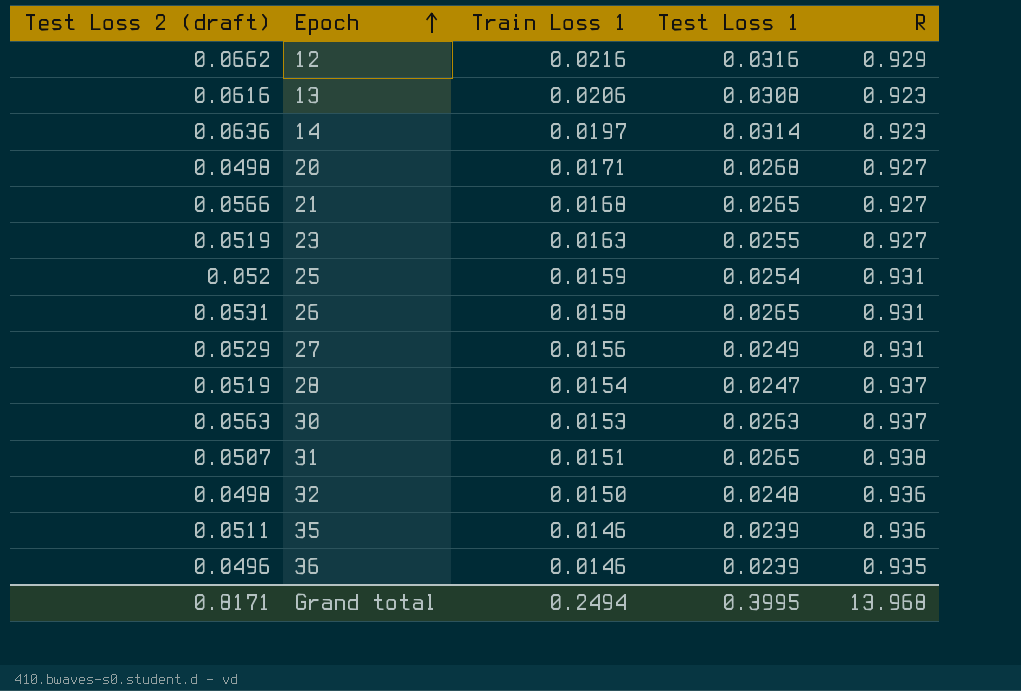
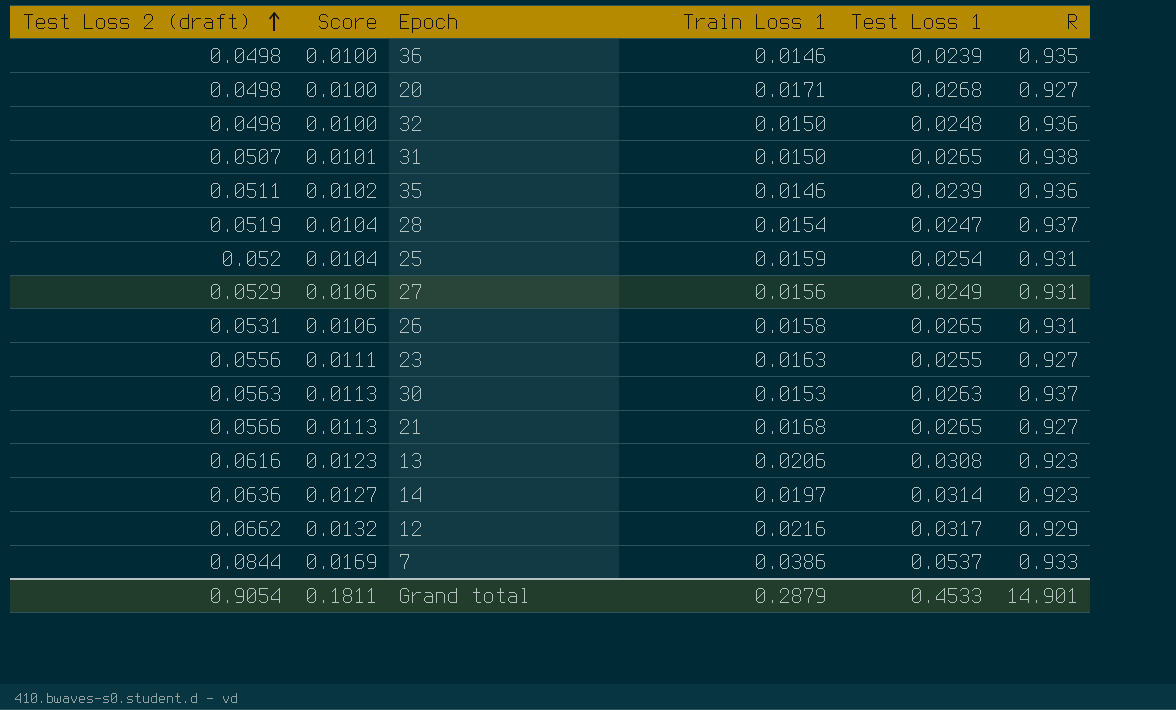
row order: Epoch ascending -> Test Loss 2 (draft) ascending
column Score | formula: none -> [Test Loss 2 (draft)] * 0.2
36 | Test Loss 2 (draft): 0.0496 -> 0.0498
31 | Train Loss 1: 0.0151 -> 0.0150
23 | Test Loss 2 (draft): 0.0519 -> 0.0556
12 | Test Loss 1: 0.0316 -> 0.0317
row 7: none -> 0.0844 | 0.0169 | 0.0386 | 0.0537 | 0.933
Grand total | Test Loss 2 (draft): 0.8171 -> 0.9054
Grand total | Train Loss 1: 0.2494 -> 0.2879
Grand total | Test Loss 1: 0.3995 -> 0.4533
Grand total | R: 13.968 -> 14.901

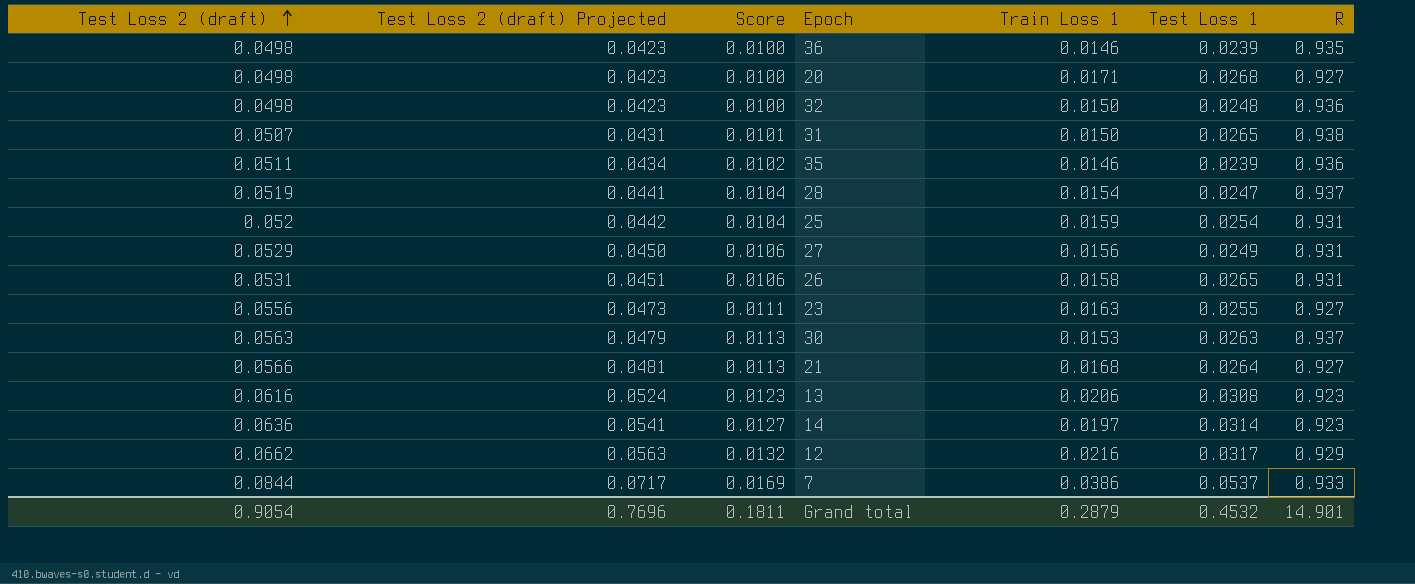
column Test Loss 2 (draft) Projected | formula: none -> [Test Loss 2 (draft)] * 0.85
21 | Test Loss 1: 0.0265 -> 0.0264
Grand total | Test Loss 1: 0.4533 -> 0.4532

